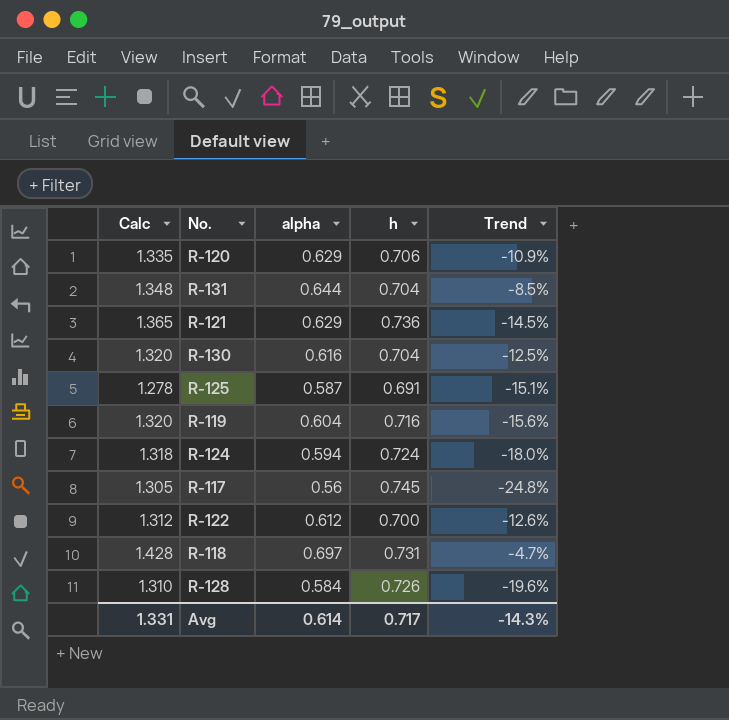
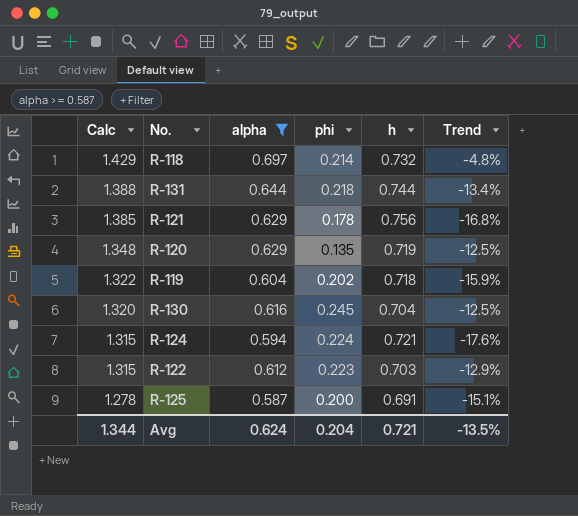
filter: none -> alpha >= 0.587
row order: none -> Calc descending
column phi | position: none -> 4
R-118 | Calc: 1.428 -> 1.429
R-118 | h: 0.731 -> 0.732
R-118 | Trend: -4.7% -> -4.8%
R-131 | Calc: 1.348 -> 1.388
R-131 | h: 0.704 -> 0.744
R-131 | Trend: -8.5% -> -13.4%
R-121 | Calc: 1.365 -> 1.385
R-121 | h: 0.736 -> 0.756
R-121 | Trend: -14.5% -> -16.8%
R-120 | Calc: 1.335 -> 1.348
R-120 | h: 0.706 -> 0.719
R-120 | Trend: -10.9% -> -12.5%
R-119 | Calc: 1.320 -> 1.322
R-119 | h: 0.716 -> 0.718
R-119 | Trend: -15.6% -> -15.9%
R-124 | Calc: 1.318 -> 1.315
R-124 | h: 0.724 -> 0.721
R-124 | Trend: -18.0% -> -17.6%
R-122 | Calc: 1.312 -> 1.315
R-122 | h: 0.700 -> 0.703
R-122 | Trend: -12.6% -> -12.9%
Avg | Calc: 1.331 -> 1.344
Avg | alpha: 0.614 -> 0.624
Avg | h: 0.717 -> 0.721
Avg | Trend: -14.3% -> -13.5%

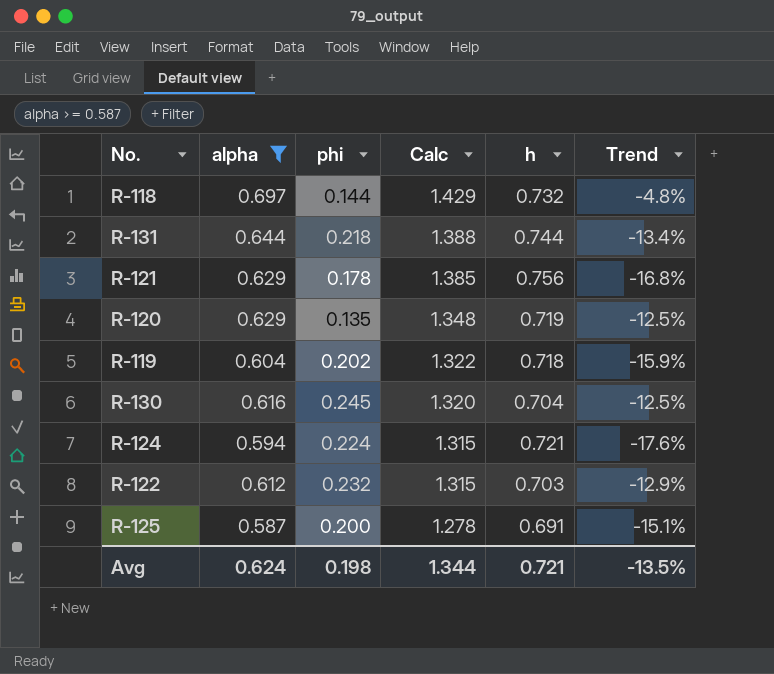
column Calc | position: 1 -> 4
R-118 | phi: 0.214 -> 0.144
R-122 | phi: 0.223 -> 0.232
Avg | phi: 0.204 -> 0.198

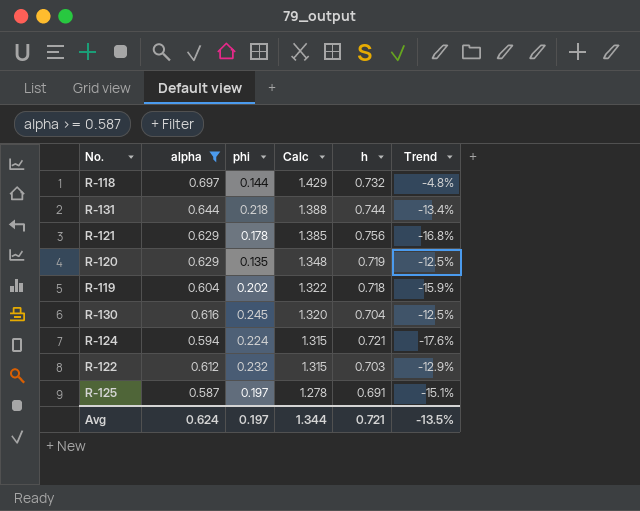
R-125 | phi: 0.200 -> 0.197
Avg | phi: 0.198 -> 0.197

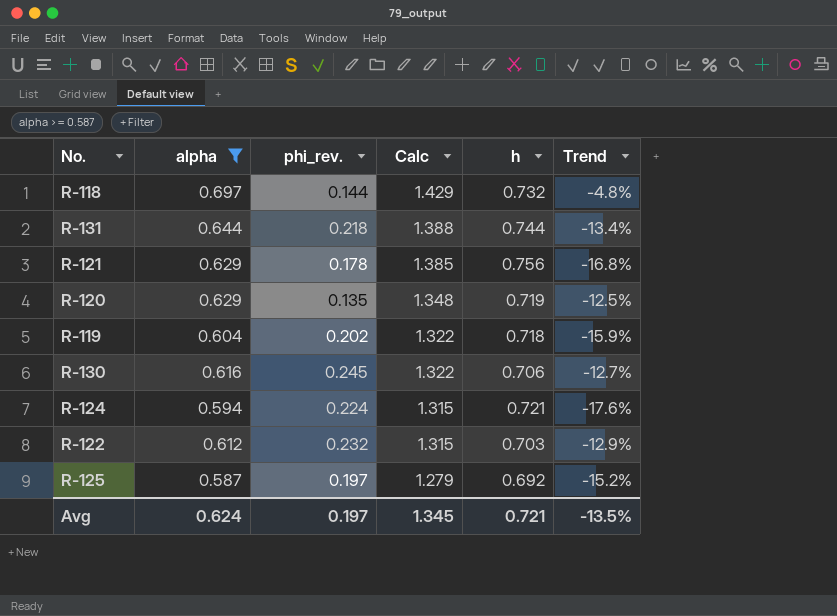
column name: phi -> phi_rev.
R-130 | Calc: 1.320 -> 1.322
R-130 | h: 0.704 -> 0.706
R-130 | Trend: -12.5% -> -12.7%
R-125 | Calc: 1.278 -> 1.279
R-125 | h: 0.691 -> 0.692
R-125 | Trend: -15.1% -> -15.2%
Avg | Calc: 1.344 -> 1.345

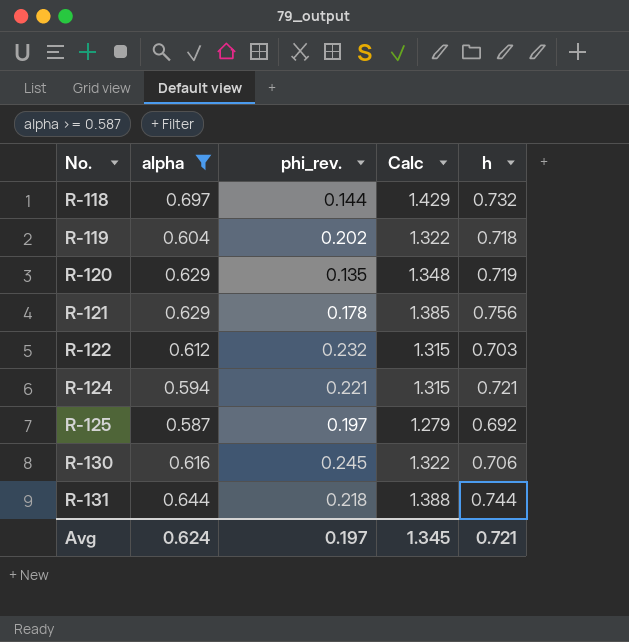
row order: Calc descending -> No. ascending
column Trend | formula: ([alpha] - [h]) / [h] -> none
R-124 | phi_rev.: 0.224 -> 0.221

